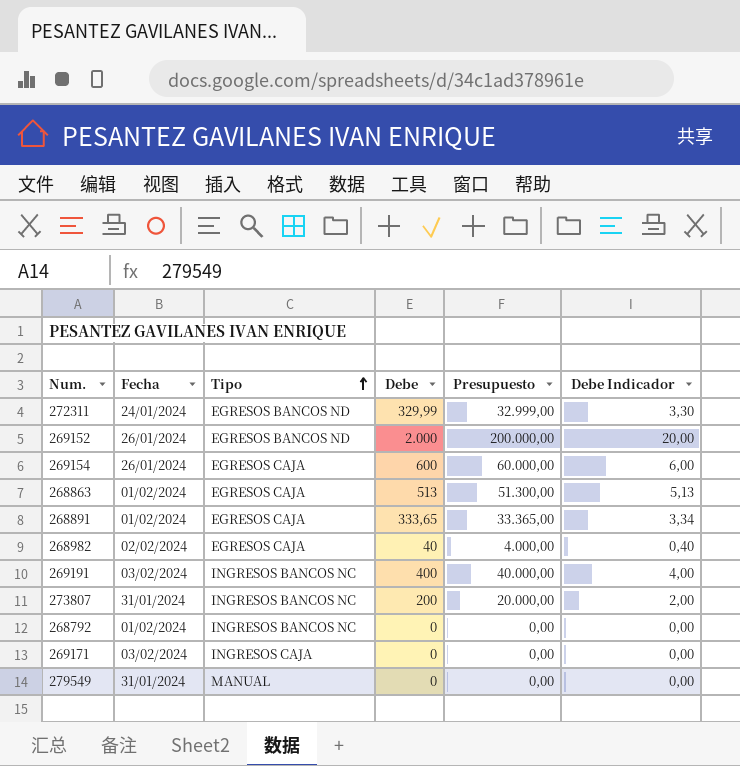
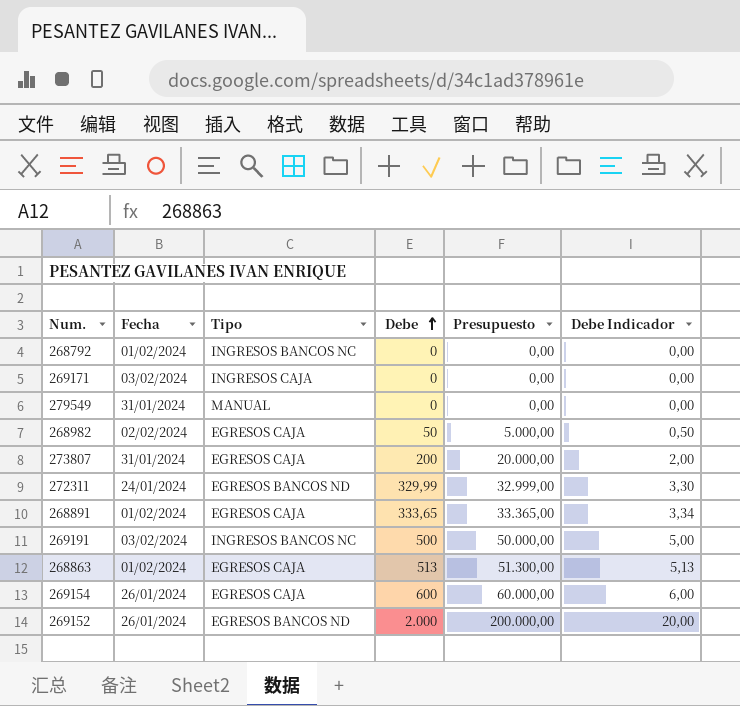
row order: Tipo ascending -> Debe ascending
268982 | Debe: 40 -> 50
268982 | Presupuesto: 4.000,00 -> 5.000,00
268982 | Debe Indicador: 0,40 -> 0,50
273807 | Tipo: INGRESOS BANCOS NC -> EGRESOS CAJA
269191 | Debe: 400 -> 500
269191 | Presupuesto: 40.000,00 -> 50.000,00
269191 | Debe Indicador: 4,00 -> 5,00

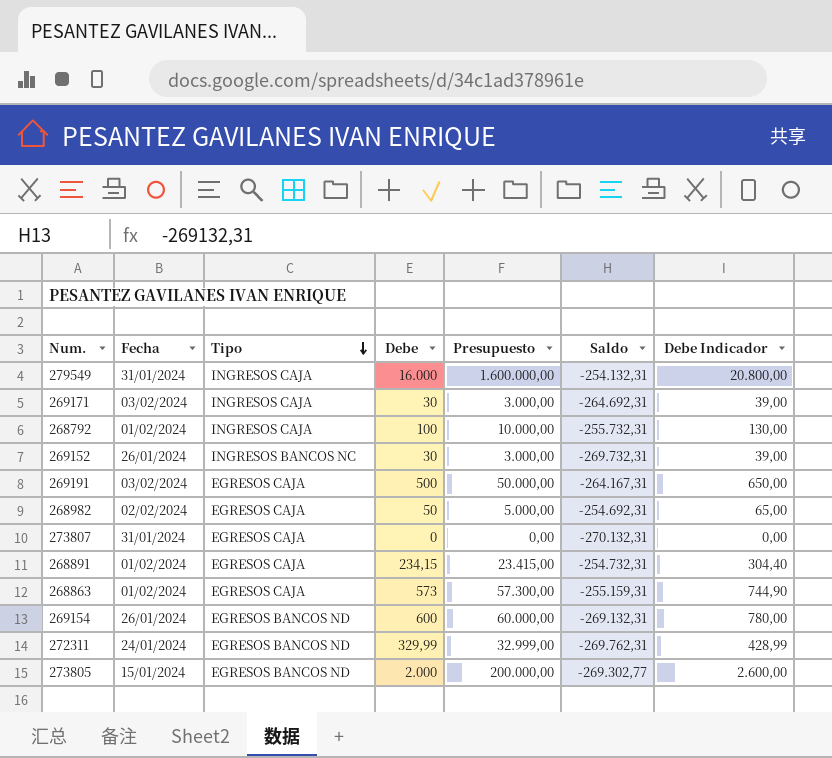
row order: Debe ascending -> Tipo descending
column Saldo | position: none -> 6
column Debe Indicador | formula: [Debe] * 0,01 -> [Debe] * 1,3
279549 | Tipo: MANUAL -> INGRESOS CAJA
279549 | Debe: 0 -> 16.000
279549 | Presupuesto: 0,00 -> 1.600.000,00
269171 | Debe: 0 -> 30
269171 | Presupuesto: 0,00 -> 3.000,00
268792 | Tipo: INGRESOS BANCOS NC -> INGRESOS CAJA
268792 | Debe: 0 -> 100
268792 | Presupuesto: 0,00 -> 10.000,00
269152 | Tipo: EGRESOS BANCOS ND -> INGRESOS BANCOS NC
269152 | Debe: 2.000 -> 30
269152 | Presupuesto: 200.000,00 -> 3.000,00
269191 | Tipo: INGRESOS BANCOS NC -> EGRESOS CAJA
273807 | Debe: 200 -> 0
273807 | Presupuesto: 20.000,00 -> 0,00
268891 | Debe: 333,65 -> 234,15
268891 | Presupuesto: 33.365,00 -> 23.415,00
268863 | Debe: 513 -> 573
268863 | Presupuesto: 51.300,00 -> 57.300,00
269154 | Tipo: EGRESOS CAJA -> EGRESOS BANCOS ND
row 273805: none -> 15/01/2024 | EGRESOS BANCOS ND | 2.000 | 200.000,00 | -269.302,77 | 2.600,00

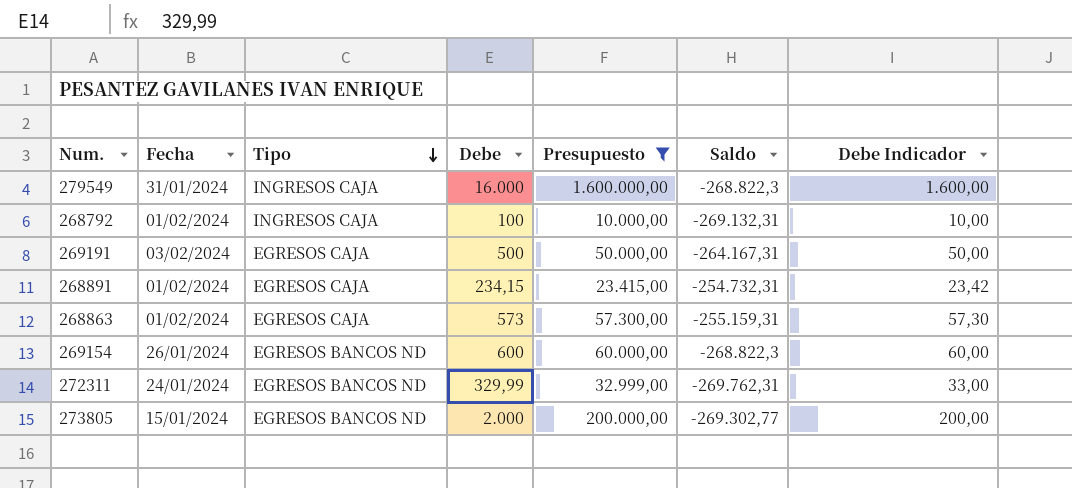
filter: none -> Presupuesto >= 10.000,00
column Debe Indicador | formula: [Debe] * 1,3 -> [Debe] * 0,1
279549 | Saldo: -254.132,31 -> -268.822,3
268792 | Saldo: -255.732,31 -> -269.132,31
269154 | Saldo: -269.132,31 -> -268.822,3

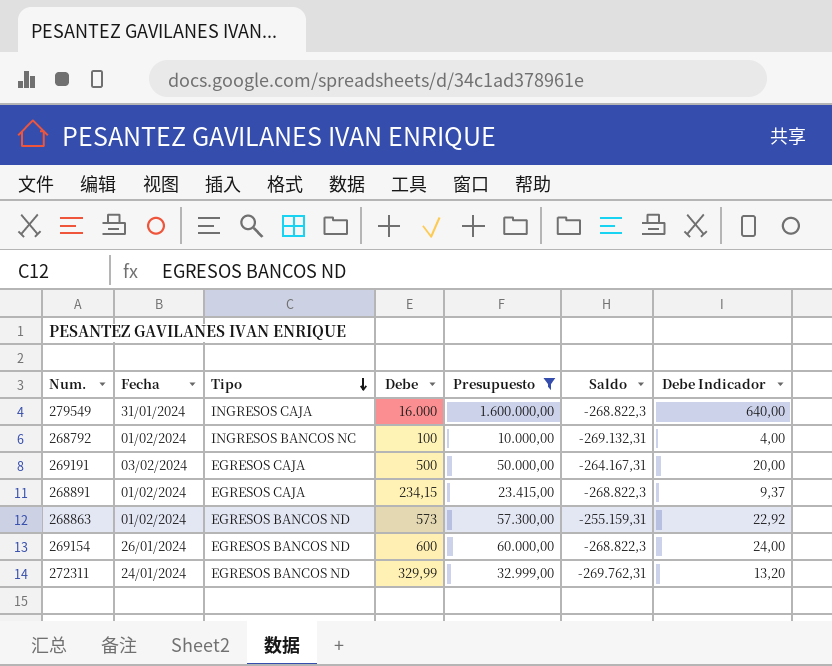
column Debe Indicador | formula: [Debe] * 0,1 -> [Debe] * 0,04
row 273805: 15/01/2024 | EGRESOS BANCOS ND | 2.000 | 200.000,00 | -269.302,77 | 200,00 -> none
268792 | Tipo: INGRESOS CAJA -> INGRESOS BANCOS NC
268891 | Saldo: -254.732,31 -> -268.822,3
268863 | Tipo: EGRESOS CAJA -> EGRESOS BANCOS ND

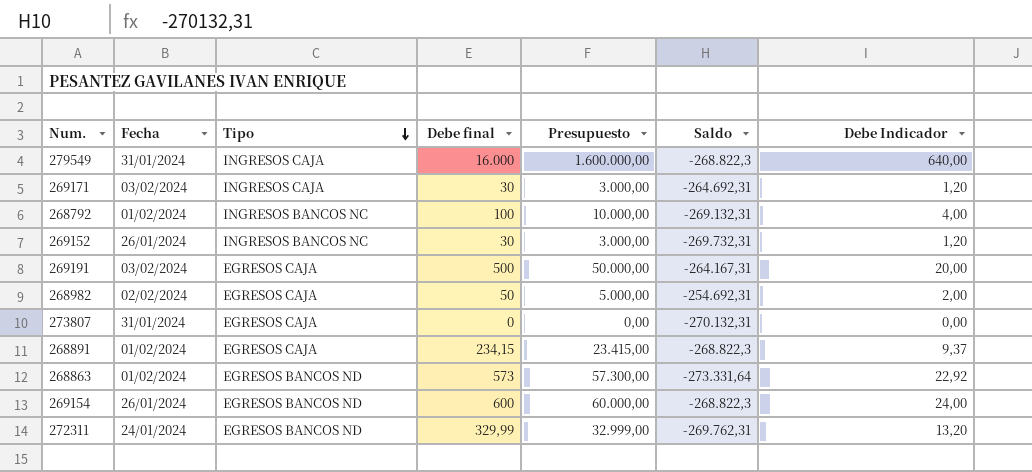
filter: Presupuesto >= 10.000,00 -> none
column name: Debe -> Debe final
268863 | Saldo: -255.159,31 -> -273.331,64

